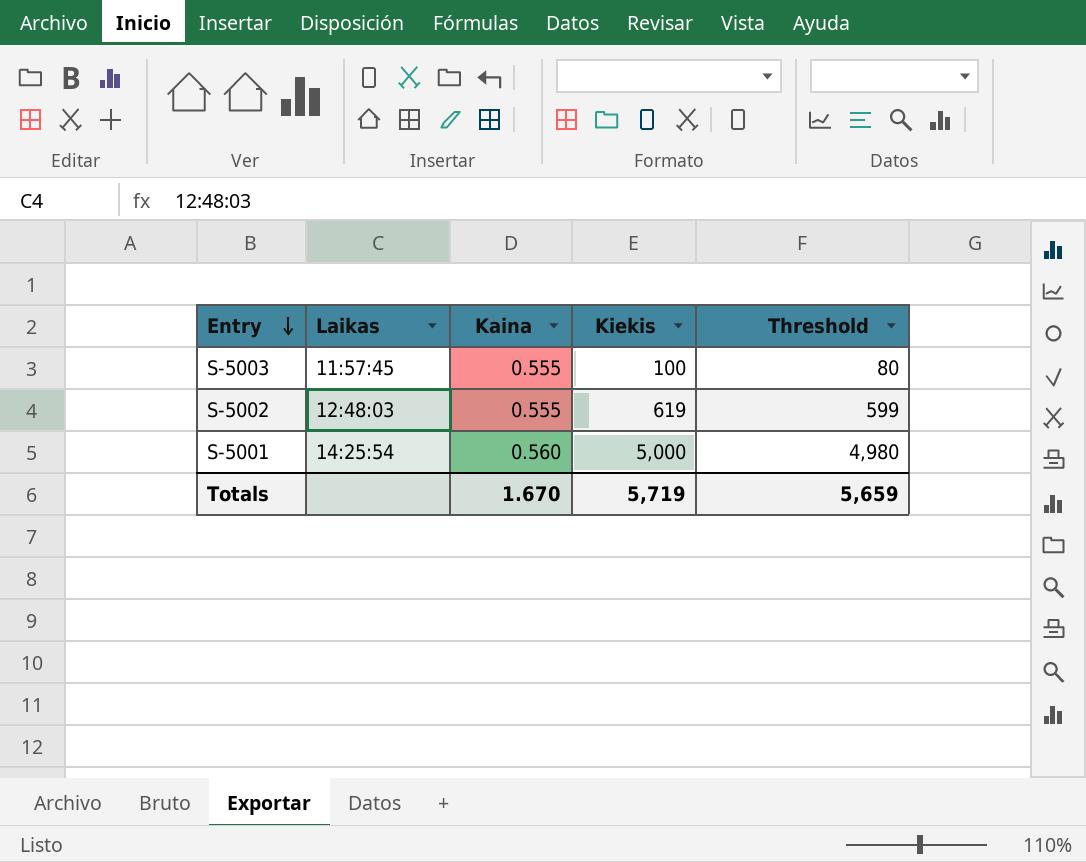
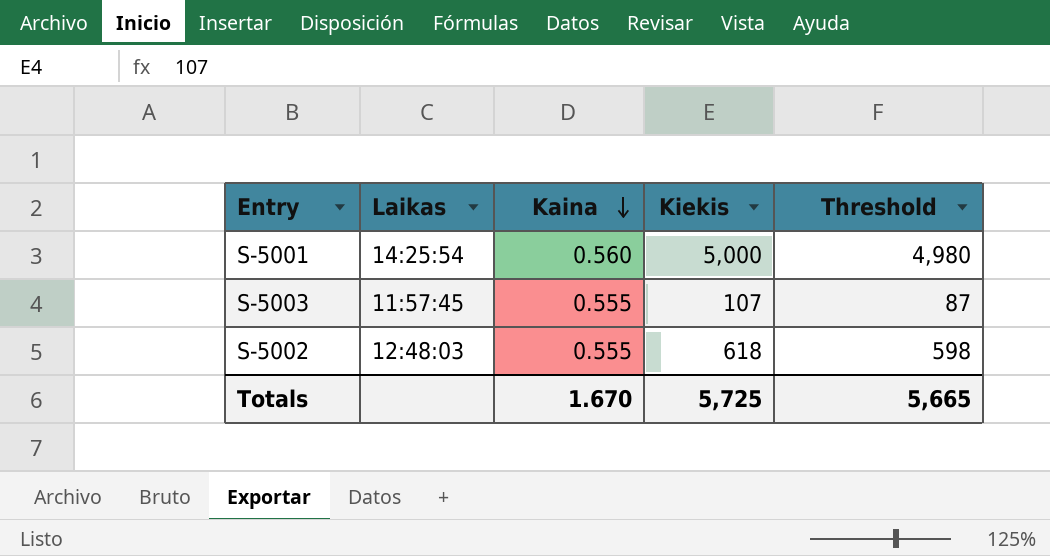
row order: Entry descending -> Kaina descending
S-5003 | Kiekis: 100 -> 107
S-5003 | Threshold: 80 -> 87
S-5002 | Kiekis: 619 -> 618
S-5002 | Threshold: 599 -> 598
Totals | Kiekis: 5,719 -> 5,725
Totals | Threshold: 5,659 -> 5,665

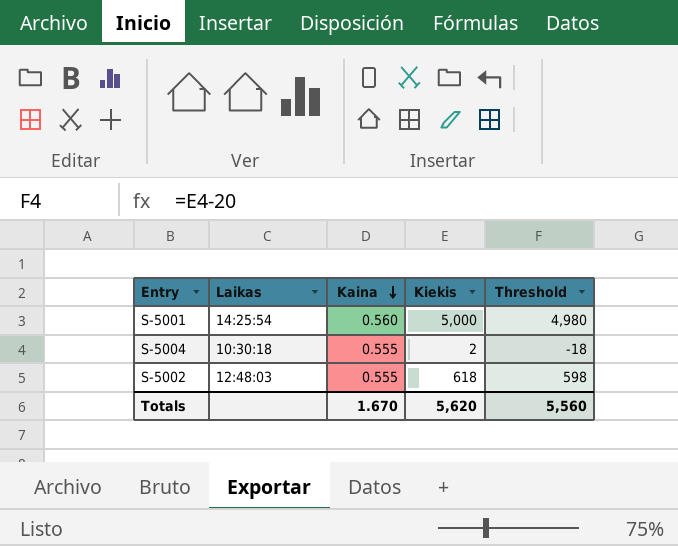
row S-5003: 11:57:45 | 0.555 | 107 | 87 -> none
row S-5004: none -> 10:30:18 | 0.555 | 2 | -18
Totals | Kiekis: 5,725 -> 5,620
Totals | Threshold: 5,665 -> 5,560

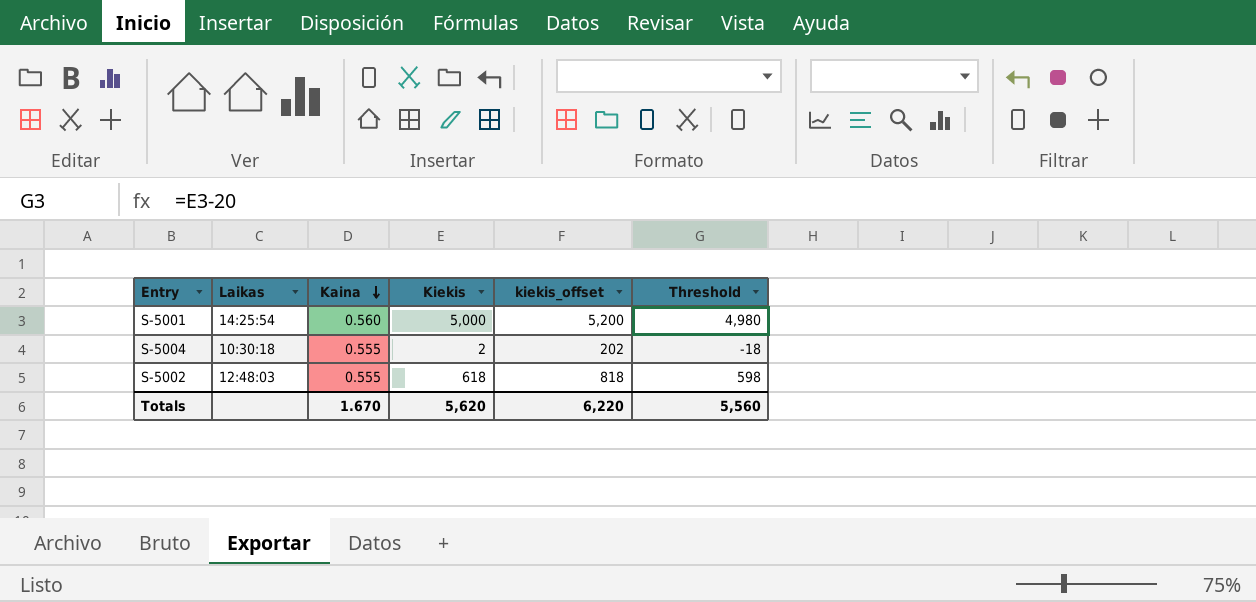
column kiekis_offset | formula: none -> [Kiekis] + 200

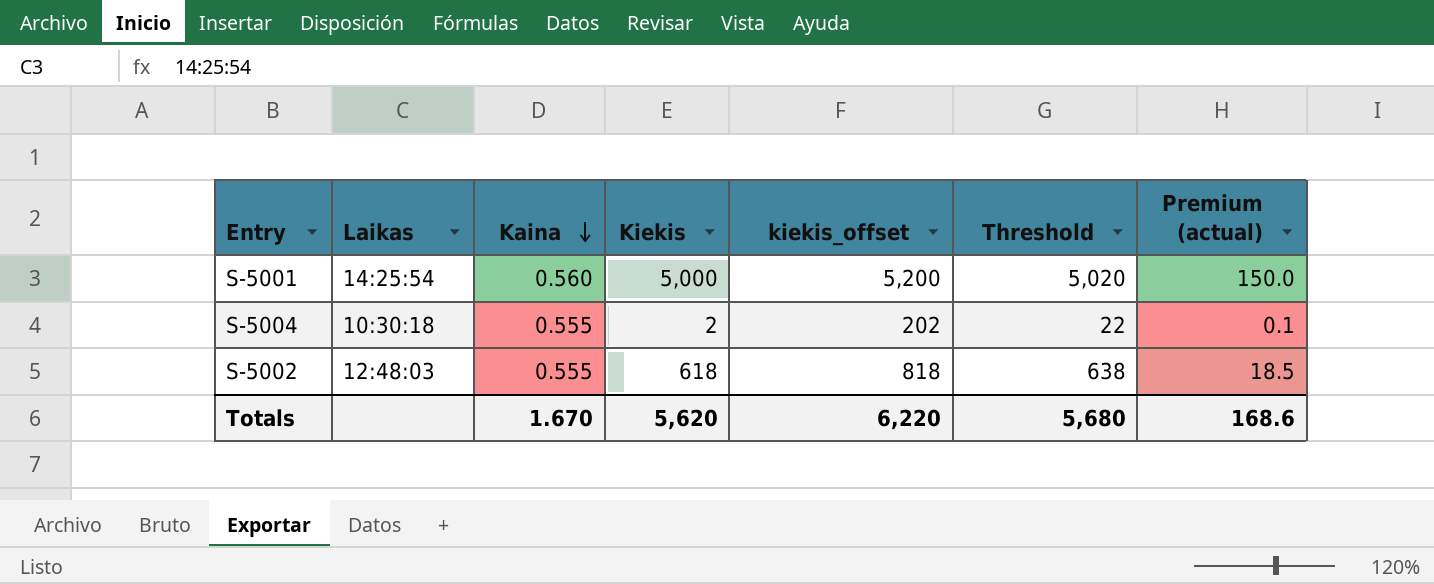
column Threshold | formula: [Kiekis] - 20 -> [Kiekis] + 20
column Premium (actual) | formula: none -> [Kiekis] * 0.03
Totals | Threshold: 5,560 -> 5,680

